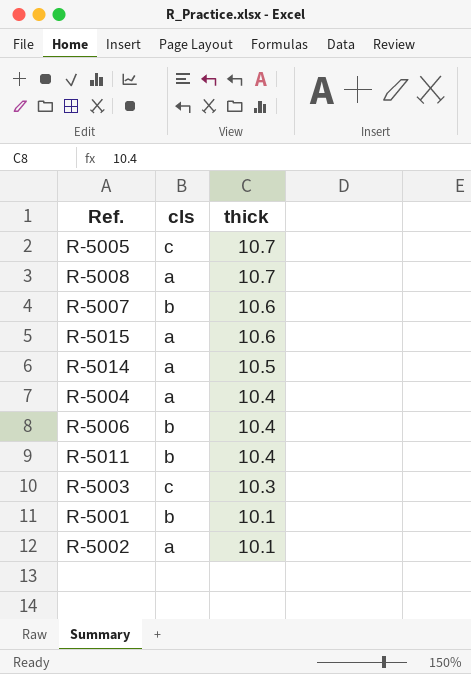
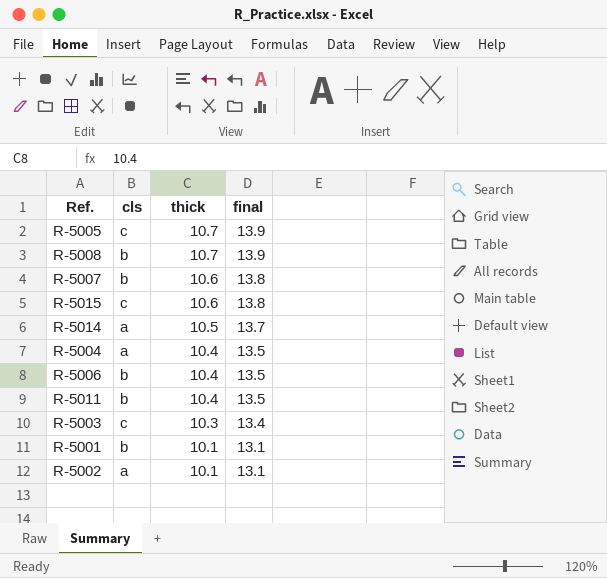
column final | formula: none -> [thick] * 1.3
R-5008 | cls: a -> b
R-5015 | cls: a -> c

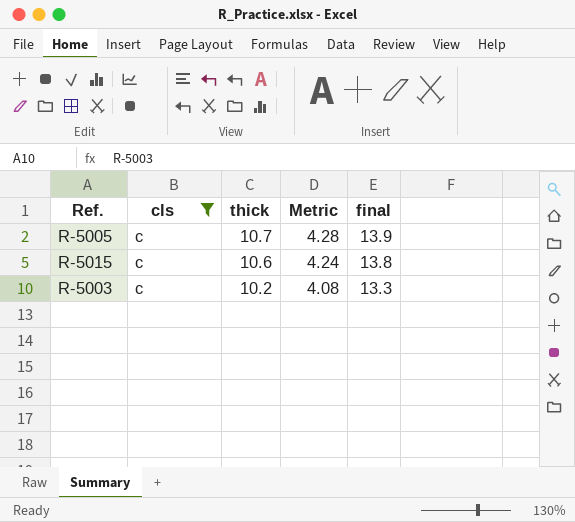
filter: none -> cls = c
column Metric | formula: none -> [thick] * 0.4
R-5003 | thick: 10.3 -> 10.2
R-5003 | final: 13.4 -> 13.3

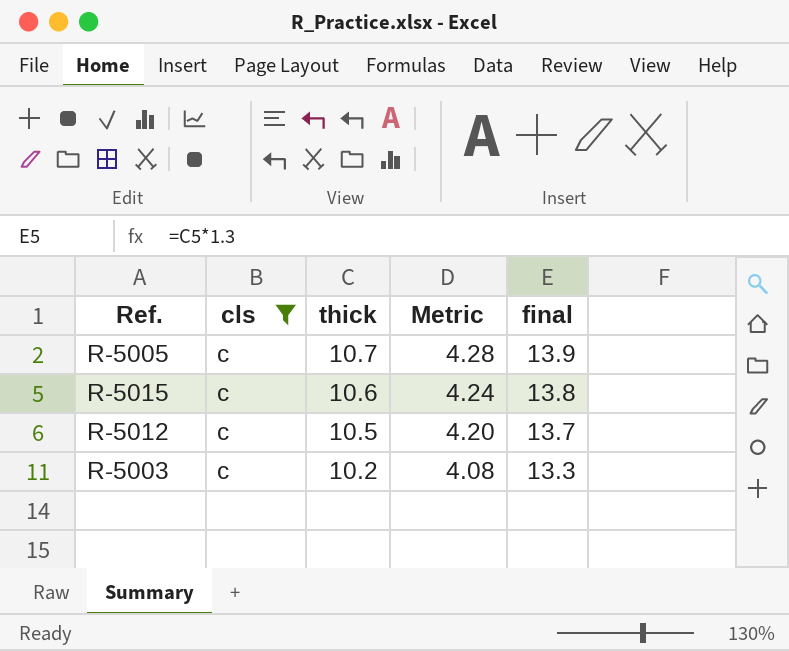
row R-5012: none -> c | 10.5 | 4.20 | 13.7

